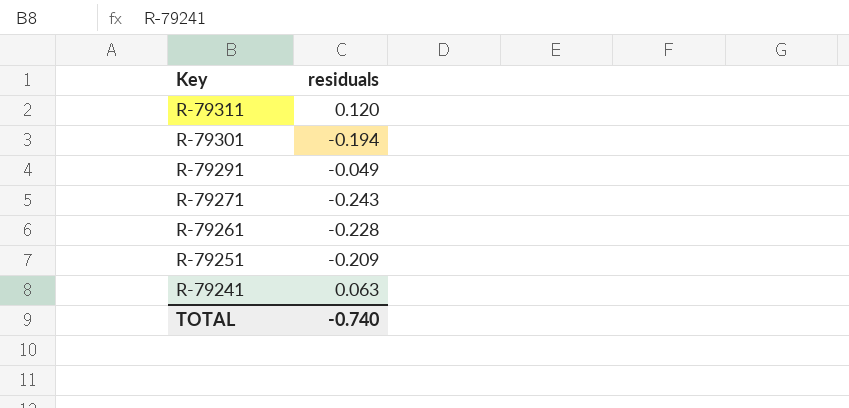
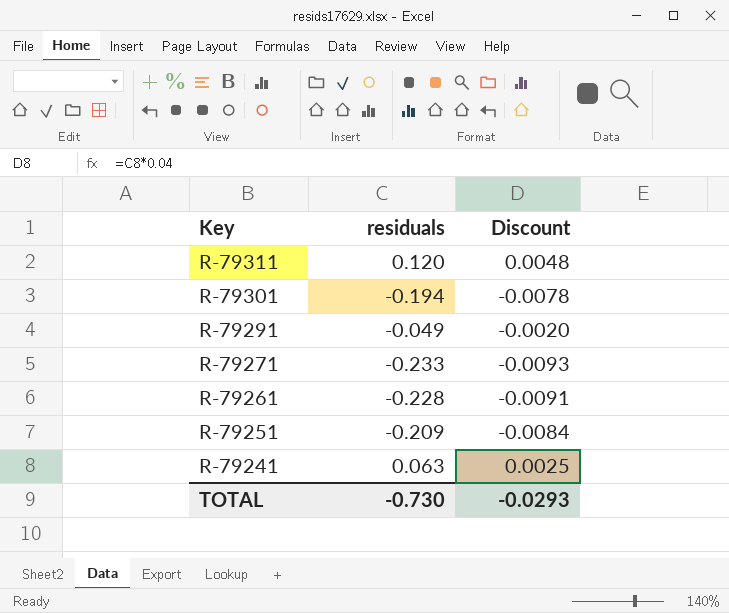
column Discount | formula: none -> [residuals] * 0.04
R-79271 | residuals: -0.243 -> -0.233
TOTAL | residuals: -0.740 -> -0.730

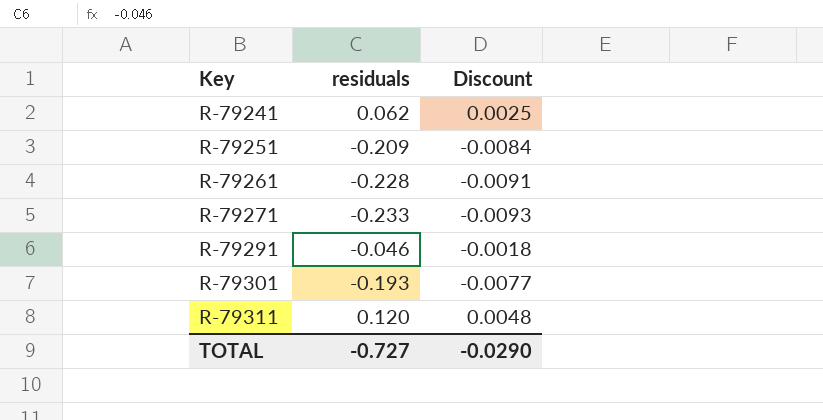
row order: Key descending -> Key ascending
R-79241 | residuals: 0.063 -> 0.062
R-79291 | residuals: -0.049 -> -0.046
R-79291 | Discount: -0.0020 -> -0.0018
R-79301 | residuals: -0.194 -> -0.193
R-79301 | Discount: -0.0078 -> -0.0077
TOTAL | residuals: -0.730 -> -0.727
TOTAL | Discount: -0.0293 -> -0.0290

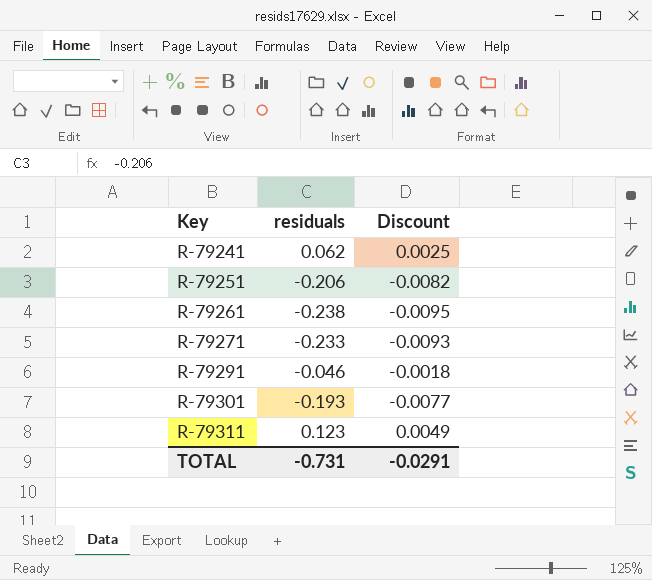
R-79251 | residuals: -0.209 -> -0.206
R-79251 | Discount: -0.0084 -> -0.0082
R-79261 | residuals: -0.228 -> -0.238
R-79261 | Discount: -0.0091 -> -0.0095
R-79311 | residuals: 0.120 -> 0.123
R-79311 | Discount: 0.0048 -> 0.0049
TOTAL | residuals: -0.727 -> -0.731
TOTAL | Discount: -0.0290 -> -0.0291

